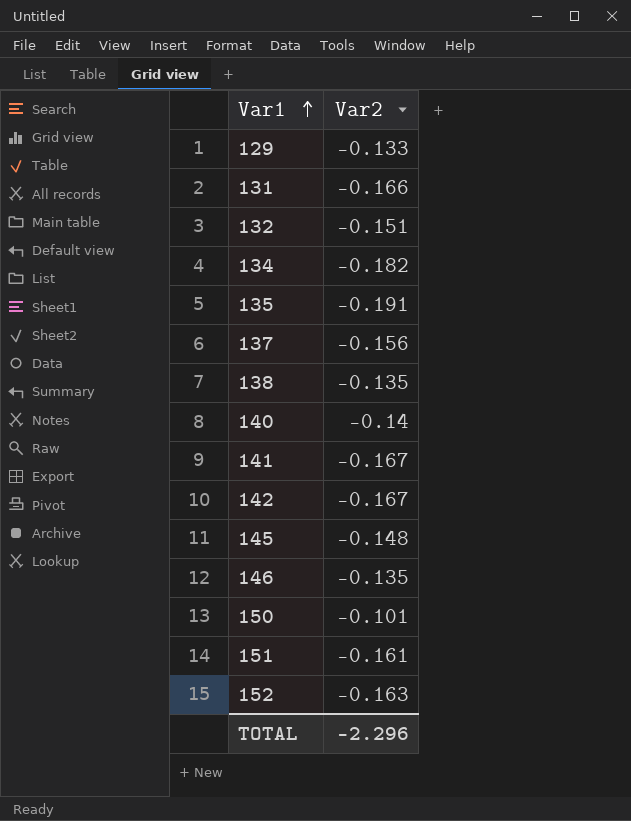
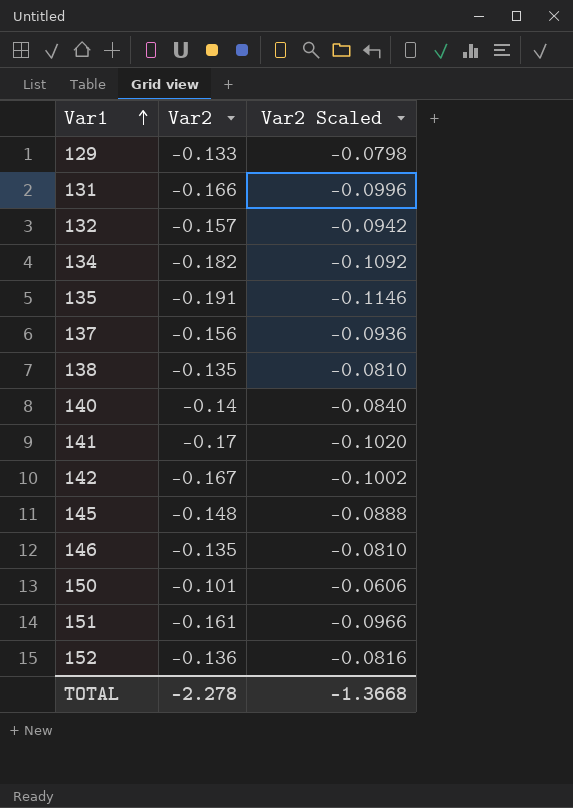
column Var2 Scaled | formula: none -> [Var2] * 0.6
132 | Var2: -0.151 -> -0.157
141 | Var2: -0.167 -> -0.17
152 | Var2: -0.163 -> -0.136
TOTAL | Var2: -2.296 -> -2.278

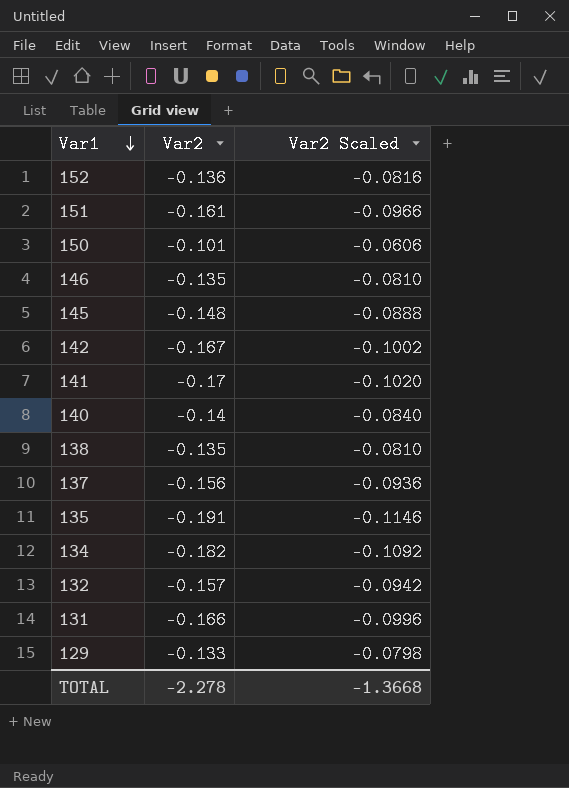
row order: Var1 ascending -> Var1 descending

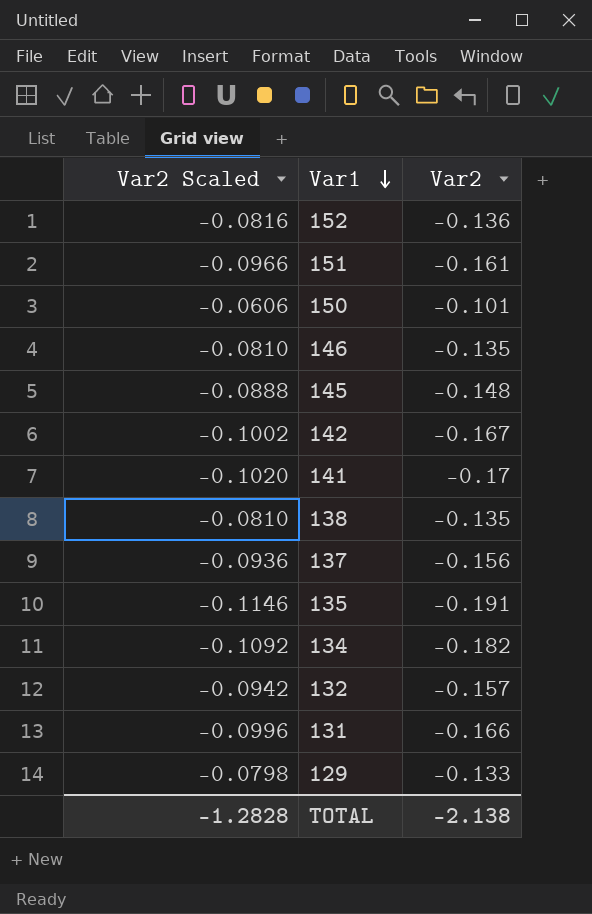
column Var2 Scaled | position: 3 -> 1
row 140: -0.14 | -0.0840 -> none
TOTAL | Var2 Scaled: -1.3668 -> -1.2828
TOTAL | Var2: -2.278 -> -2.138

